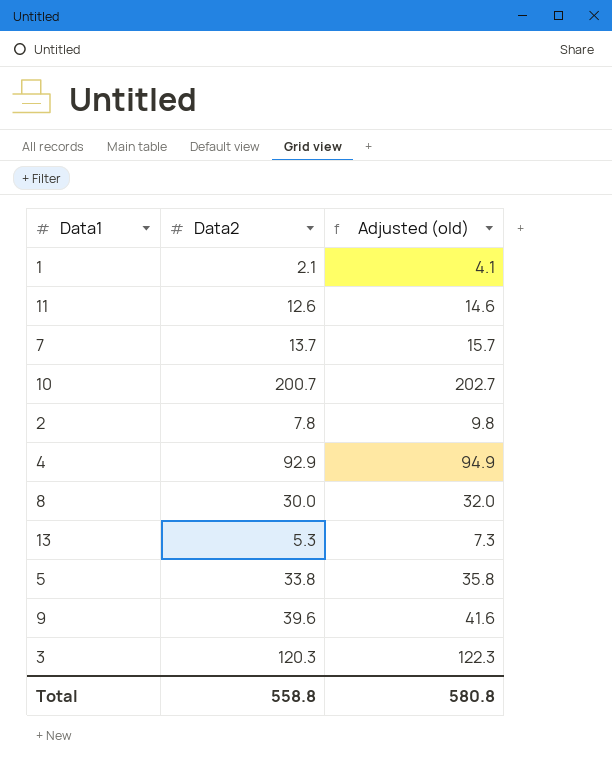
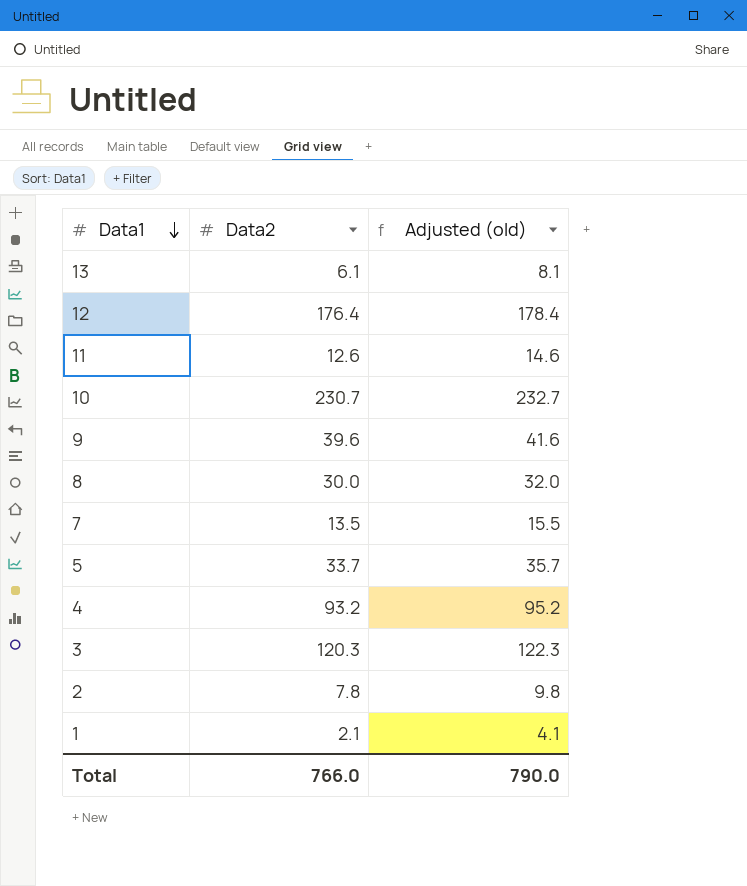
row order: none -> Data1 descending
13 | Data2: 5.3 -> 6.1
13 | Adjusted (old): 7.3 -> 8.1
row 12: none -> 176.4 | 178.4
10 | Data2: 200.7 -> 230.7
10 | Adjusted (old): 202.7 -> 232.7
7 | Data2: 13.7 -> 13.5
7 | Adjusted (old): 15.7 -> 15.5
5 | Data2: 33.8 -> 33.7
5 | Adjusted (old): 35.8 -> 35.7
4 | Data2: 92.9 -> 93.2
4 | Adjusted (old): 94.9 -> 95.2
Total | Data2: 558.8 -> 766.0
Total | Adjusted (old): 580.8 -> 790.0

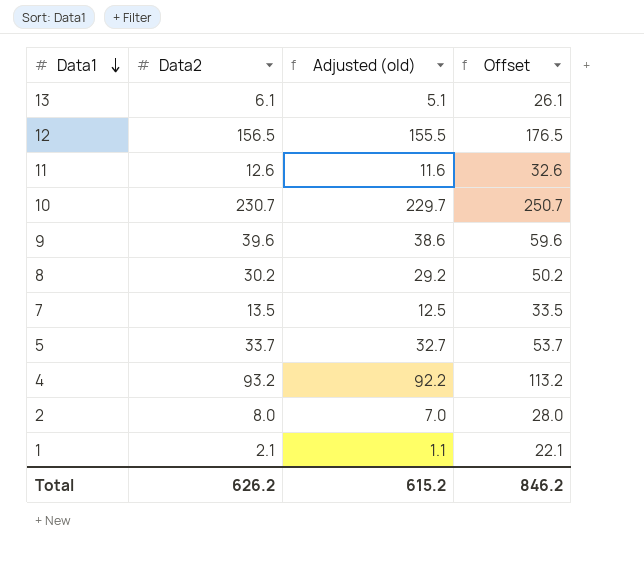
column Adjusted (old) | formula: [Data2] + 2 -> [Data2] - 1
column Offset | formula: none -> [Data2] + 20
row 3: 120.3 | 122.3 -> none
12 | Data2: 176.4 -> 156.5
8 | Data2: 30.0 -> 30.2
2 | Data2: 7.8 -> 8.0
Total | Data2: 766.0 -> 626.2
Total | Adjusted (old): 790.0 -> 615.2

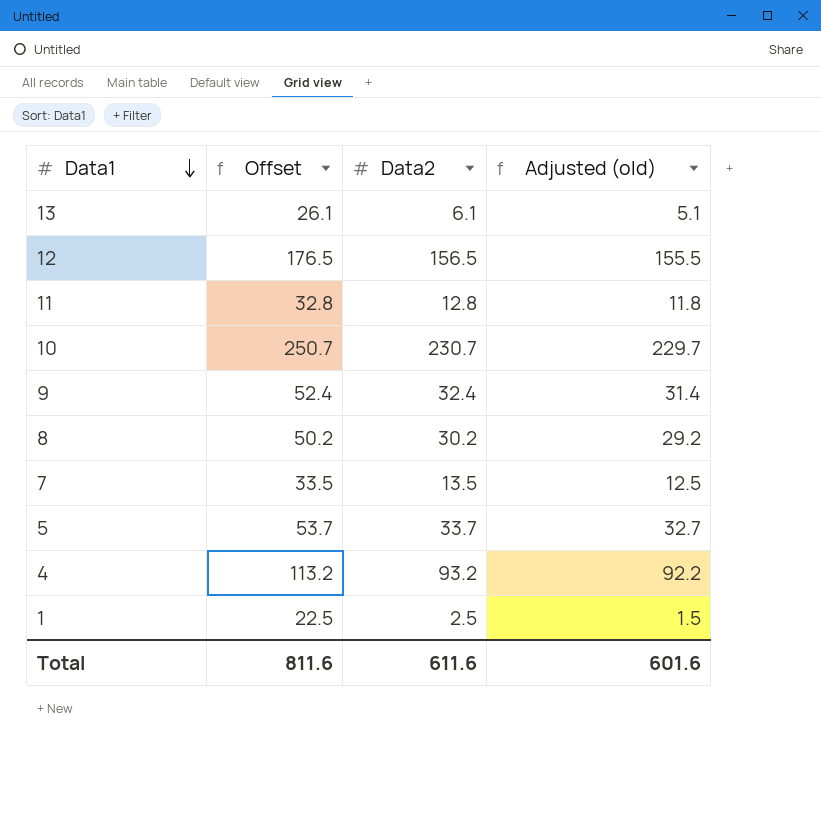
column Offset | position: 4 -> 2
row 2: 8.0 | 7.0 | 28.0 -> none
11 | Offset: 32.6 -> 32.8
11 | Data2: 12.6 -> 12.8
11 | Adjusted (old): 11.6 -> 11.8
9 | Offset: 59.6 -> 52.4
9 | Data2: 39.6 -> 32.4
9 | Adjusted (old): 38.6 -> 31.4
1 | Offset: 22.1 -> 22.5
1 | Data2: 2.1 -> 2.5
1 | Adjusted (old): 1.1 -> 1.5
Total | Offset: 846.2 -> 811.6
Total | Data2: 626.2 -> 611.6
Total | Adjusted (old): 615.2 -> 601.6

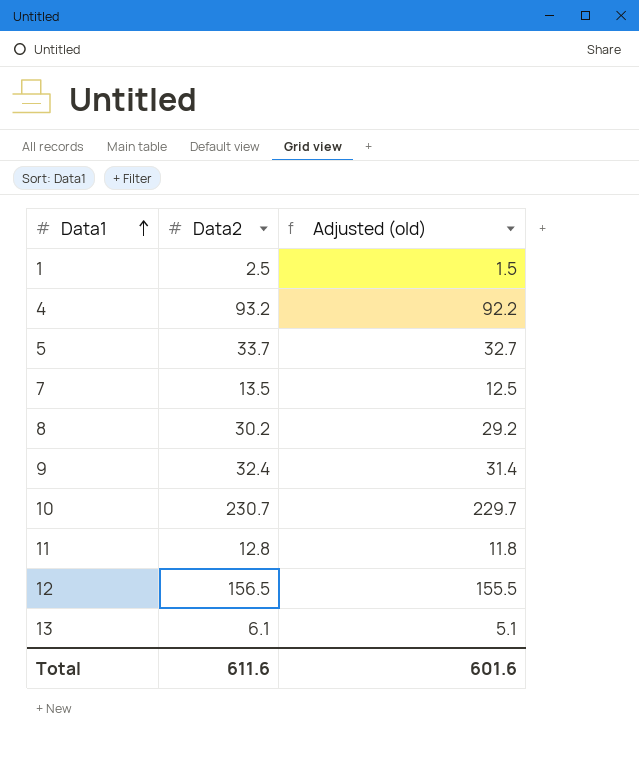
row order: Data1 descending -> Data1 ascending
column Offset | formula: [Data2] + 20 -> none

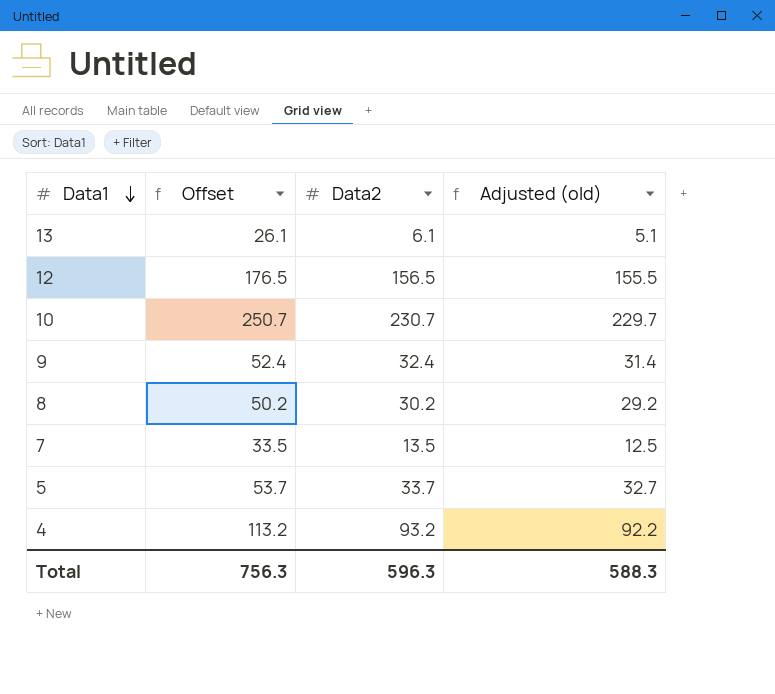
row order: Data1 ascending -> Data1 descending
column Offset | formula: none -> [Data2] + 20
row 1: 2.5 | 1.5 -> none
row 11: 12.8 | 11.8 -> none
Total | Data2: 611.6 -> 596.3
Total | Adjusted (old): 601.6 -> 588.3

